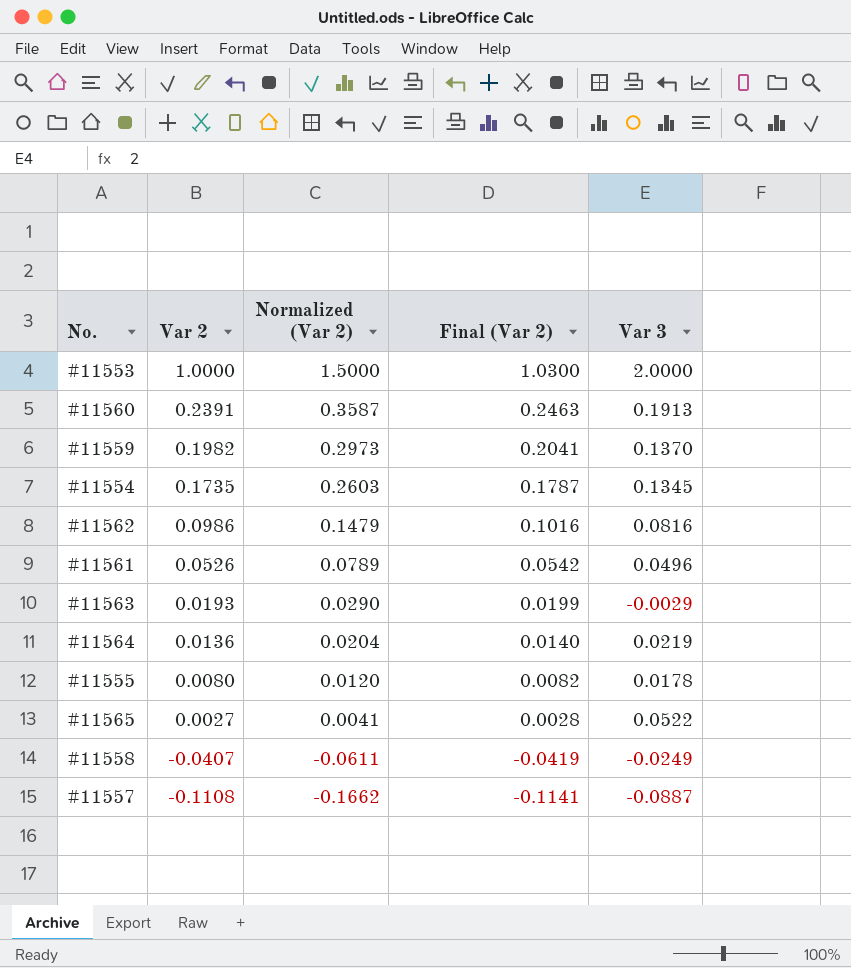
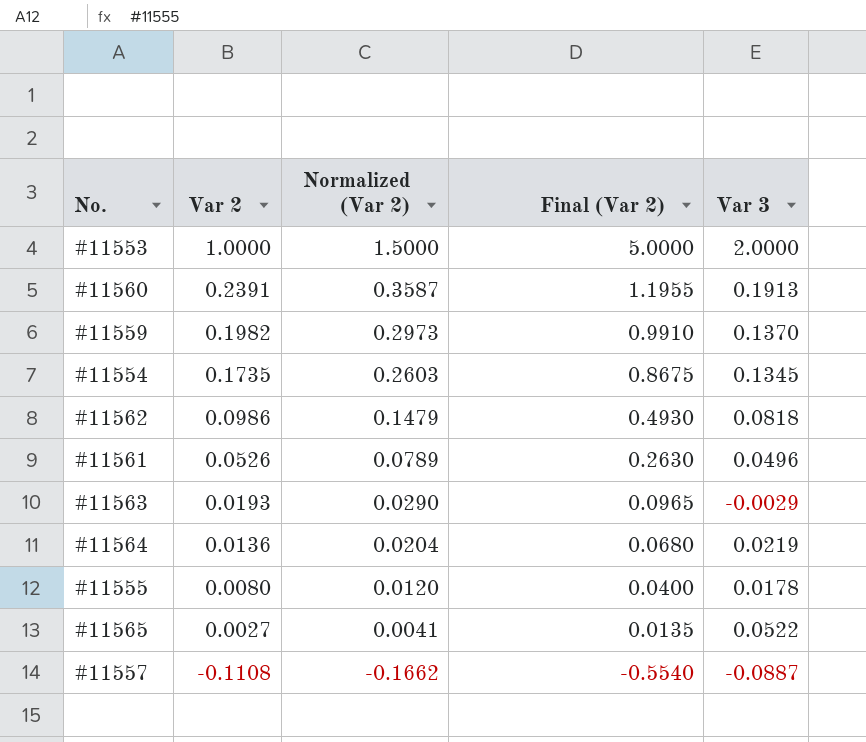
column Final (Var 2) | formula: [Var 2] * 1.03 -> [Var 2] * 5
row #11558: -0.0407 | -0.0611 | -0.0419 | -0.0249 -> none
#11562 | Var 3: 0.0816 -> 0.0818

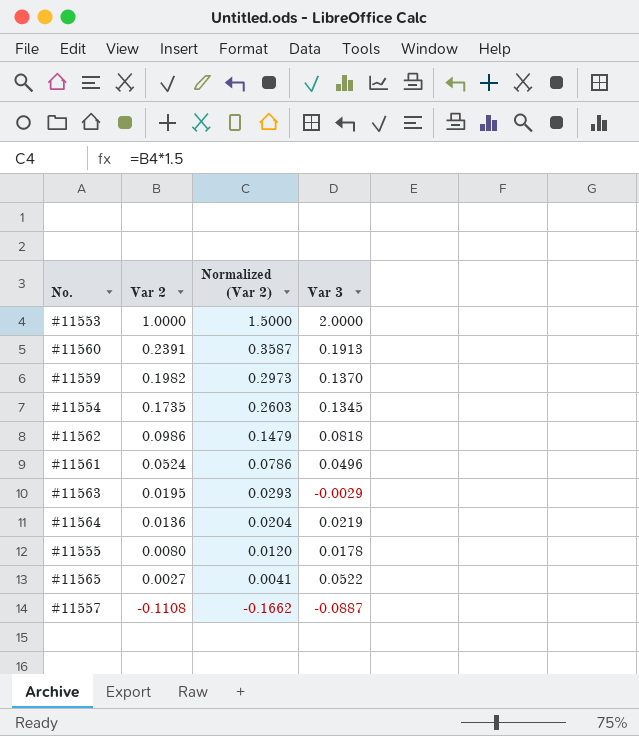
column Final (Var 2) | formula: [Var 2] * 5 -> none
#11561 | Var 2: 0.0526 -> 0.0524
#11561 | Normalized (Var 2): 0.0789 -> 0.0786
#11563 | Var 2: 0.0193 -> 0.0195
#11563 | Normalized (Var 2): 0.0290 -> 0.0293

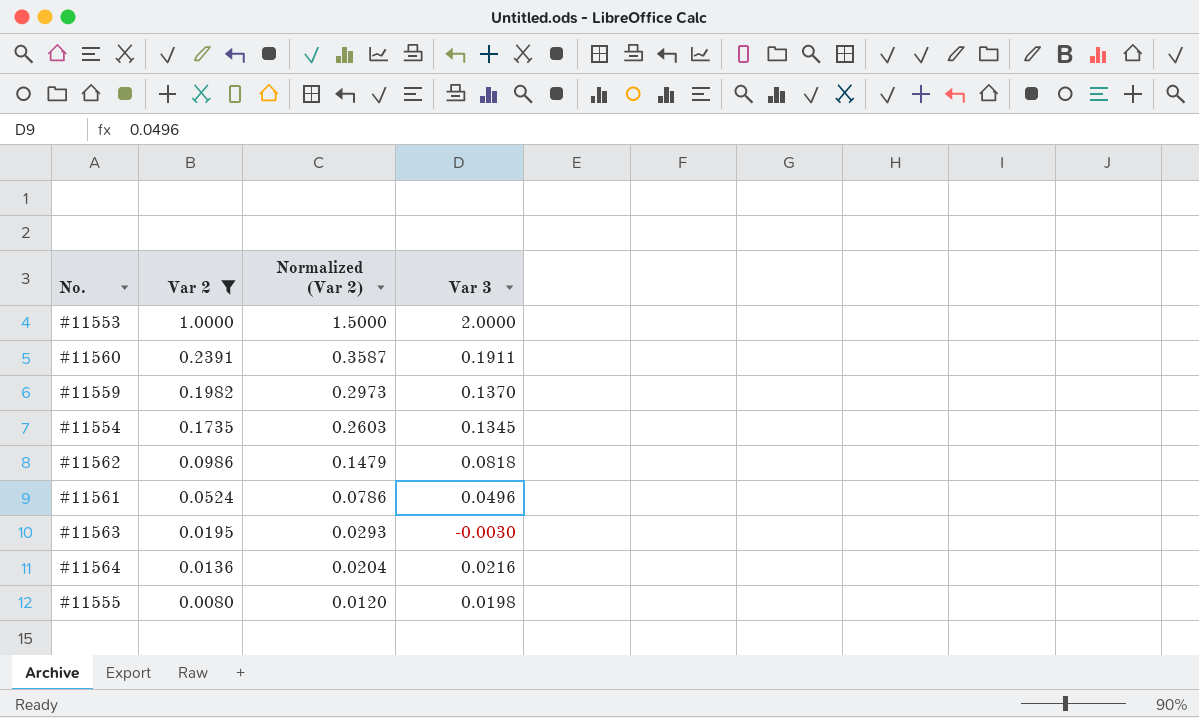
filter: none -> Var 2 >= 0.0080
#11560 | Var 3: 0.1913 -> 0.1911
#11563 | Var 3: -0.0029 -> -0.0030
#11564 | Var 3: 0.0219 -> 0.0216
#11555 | Var 3: 0.0178 -> 0.0198

